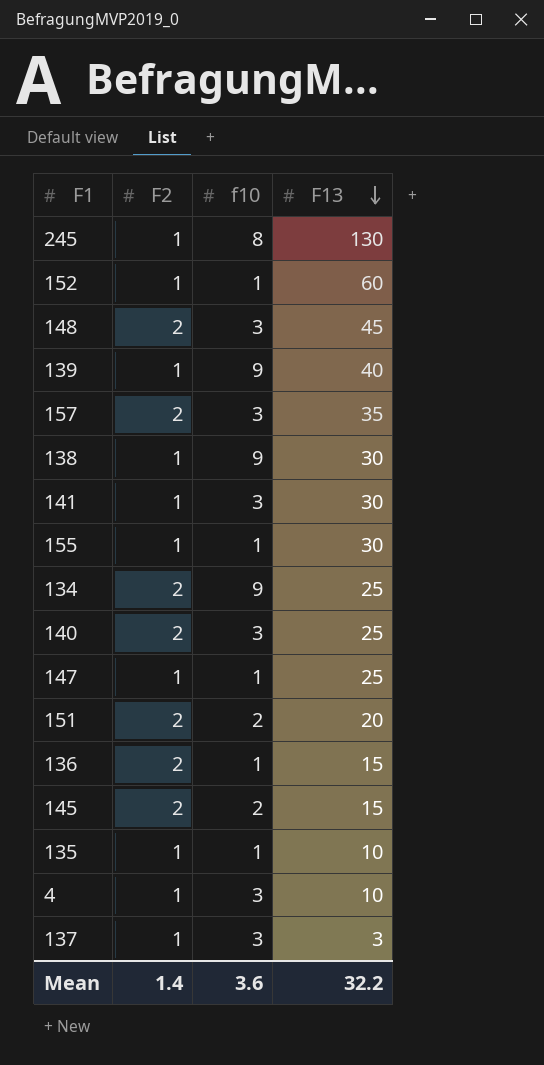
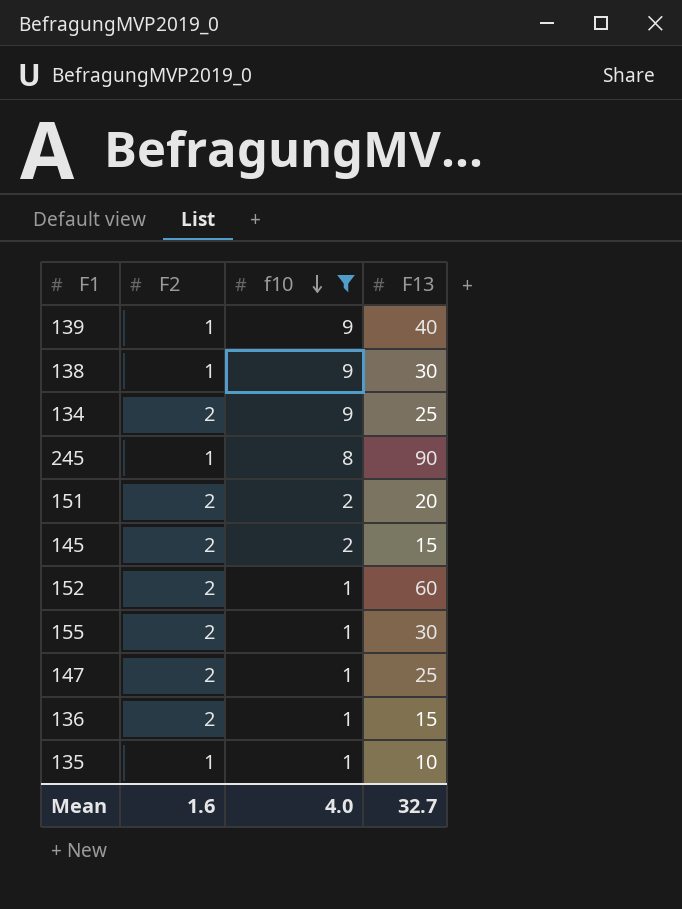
filter: none -> f10 != 3
row order: F13 descending -> f10 descending
245 | F13: 130 -> 90
152 | F2: 1 -> 2
155 | F2: 1 -> 2
147 | F2: 1 -> 2
Mean | F2: 1.4 -> 1.6
Mean | f10: 3.6 -> 4.0
Mean | F13: 32.2 -> 32.7

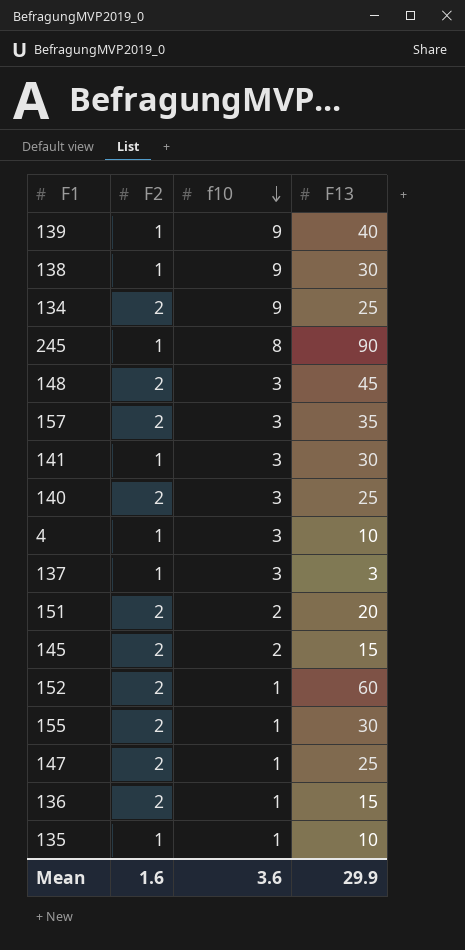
filter: f10 != 3 -> none
Mean | f10: 4.0 -> 3.6
Mean | F13: 32.7 -> 29.9

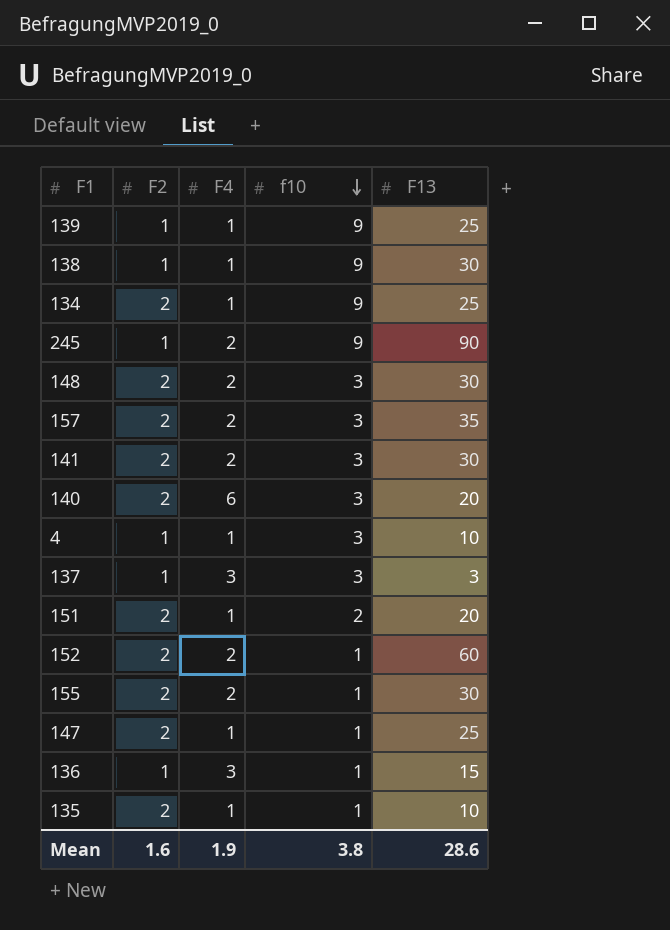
column F4 | position: none -> 3
row 145: 2 | 2 | 15 -> none
139 | F13: 40 -> 25
245 | f10: 8 -> 9
148 | F13: 45 -> 30
141 | F2: 1 -> 2
140 | F13: 25 -> 20
136 | F2: 2 -> 1
135 | F2: 1 -> 2
Mean | f10: 3.6 -> 3.8
Mean | F13: 29.9 -> 28.6

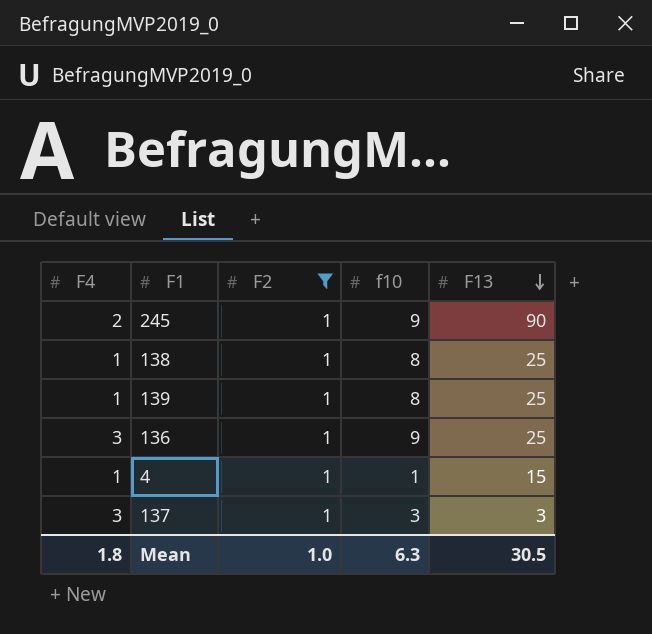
filter: none -> F2 = 1
row order: f10 descending -> F13 descending
column F4 | position: 3 -> 1
138 | f10: 9 -> 8
138 | F13: 30 -> 25
139 | f10: 9 -> 8
136 | f10: 1 -> 9
136 | F13: 15 -> 25
4 | f10: 3 -> 1
4 | F13: 10 -> 15
Mean | F4: 1.9 -> 1.8
Mean | F2: 1.6 -> 1.0
Mean | f10: 3.8 -> 6.3
Mean | F13: 28.6 -> 30.5

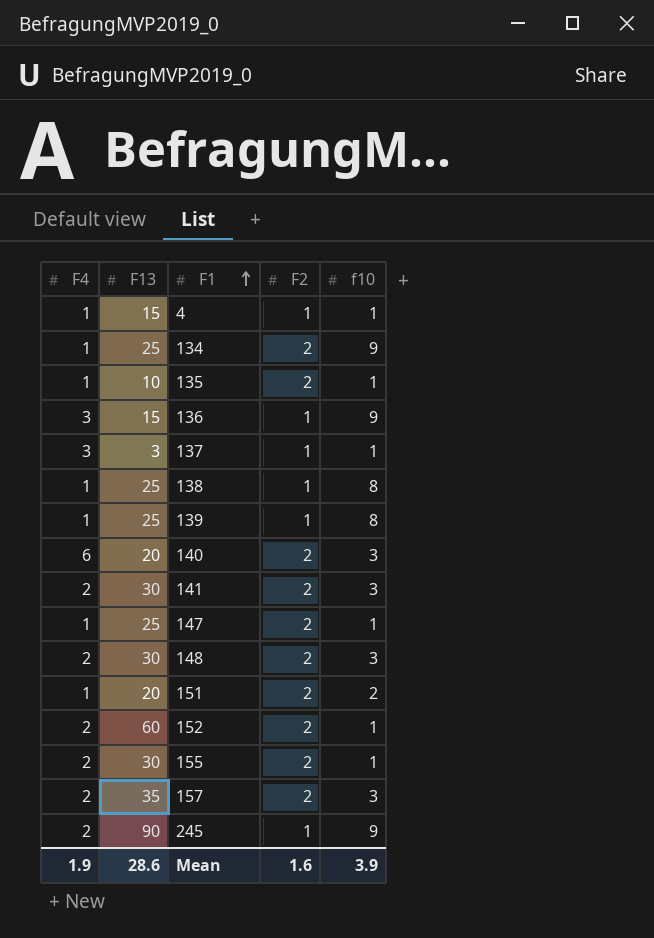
filter: F2 = 1 -> none
row order: F13 descending -> F1 ascending
column F13 | position: 5 -> 2
136 | F13: 25 -> 15
137 | f10: 3 -> 1
Mean | F4: 1.8 -> 1.9
Mean | F13: 30.5 -> 28.6
Mean | F2: 1.0 -> 1.6
Mean | f10: 6.3 -> 3.9

